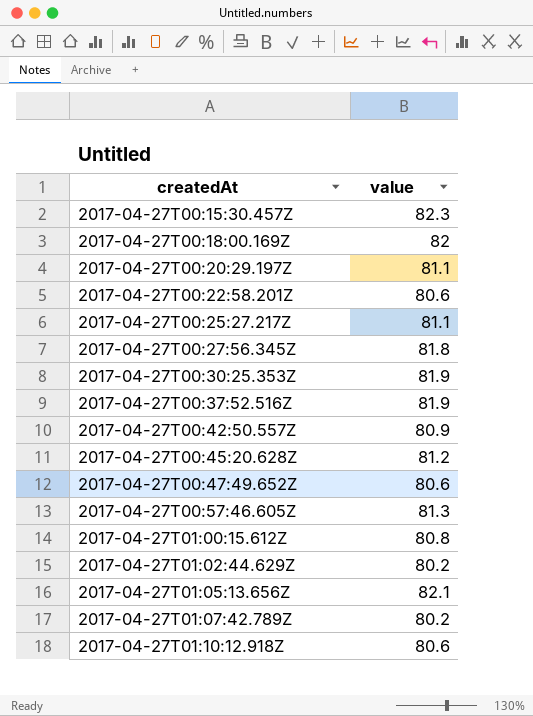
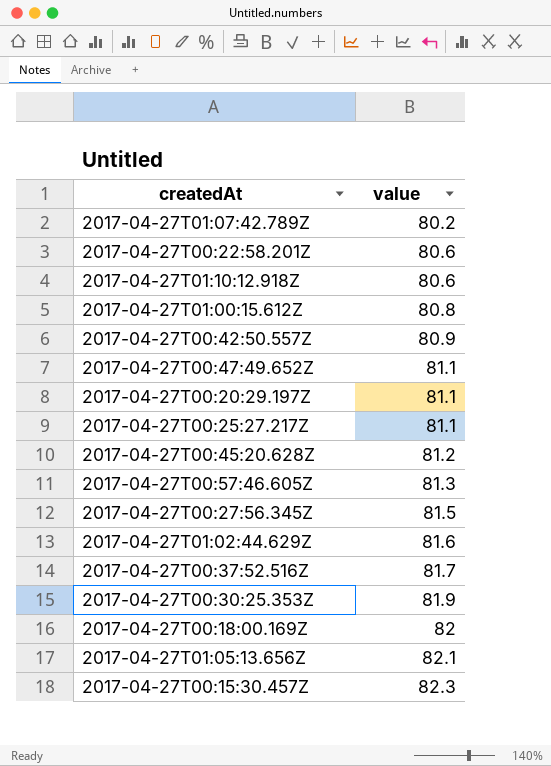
row order: createdAt ascending -> value ascending
2017-04-27T00:47:49.652Z | value: 80.6 -> 81.1
2017-04-27T00:27:56.345Z | value: 81.8 -> 81.5
2017-04-27T01:02:44.629Z | value: 80.2 -> 81.6
2017-04-27T00:37:52.516Z | value: 81.9 -> 81.7

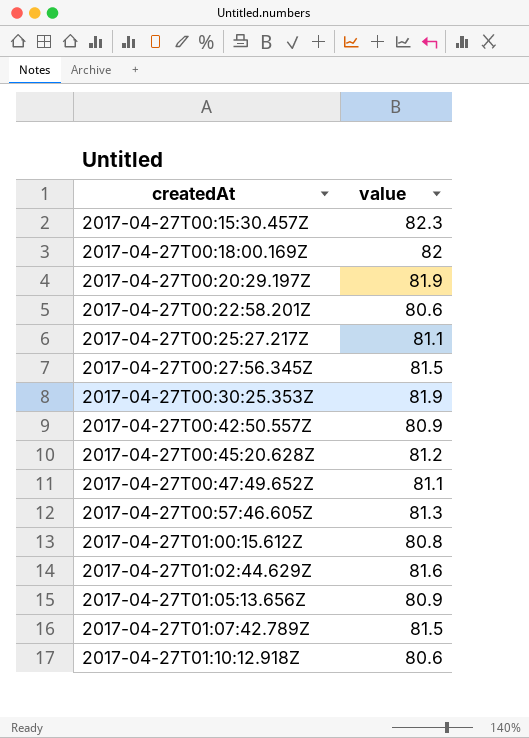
row order: value ascending -> createdAt ascending
row 2017-04-27T00:37:52.516Z: 81.7 -> none
2017-04-27T00:20:29.197Z | value: 81.1 -> 81.9
2017-04-27T01:05:13.656Z | value: 82.1 -> 80.9
2017-04-27T01:07:42.789Z | value: 80.2 -> 81.5

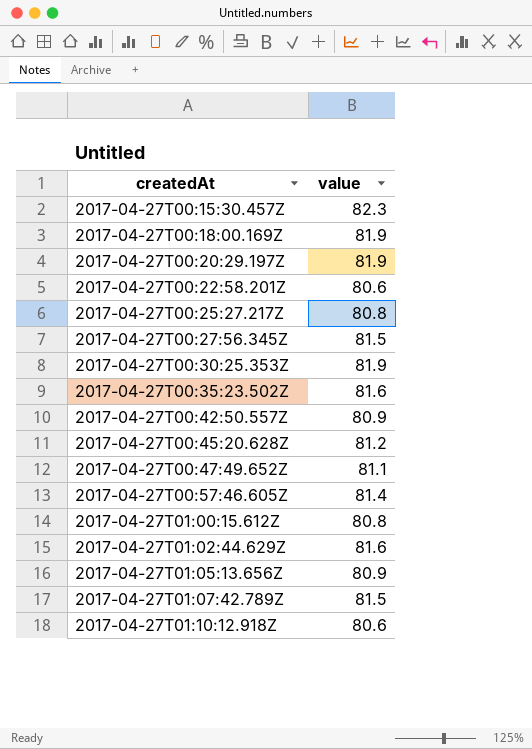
2017-04-27T00:18:00.169Z | value: 82 -> 81.9
2017-04-27T00:25:27.217Z | value: 81.1 -> 80.8
row 2017-04-27T00:35:23.502Z: none -> 81.6
2017-04-27T00:57:46.605Z | value: 81.3 -> 81.4

